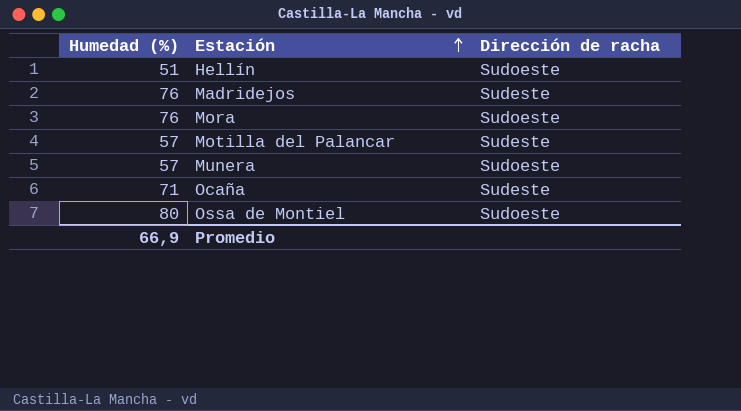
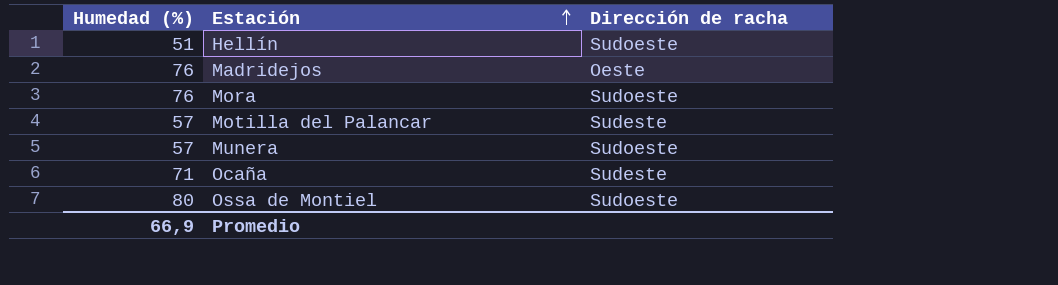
Madridejos | Dirección de racha: Sudeste -> Oeste

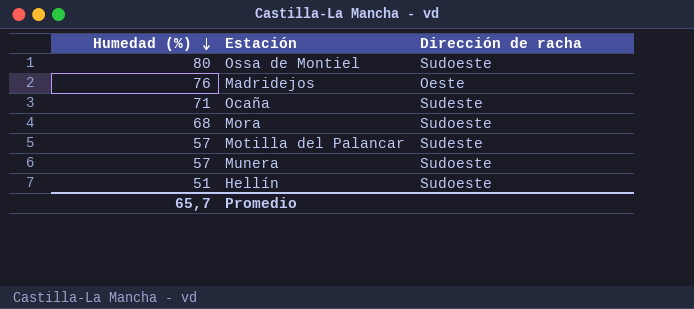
row order: Estación ascending -> Humedad (%) descending
Mora | Humedad (%): 76 -> 68
Promedio | Humedad (%): 66,9 -> 65,7

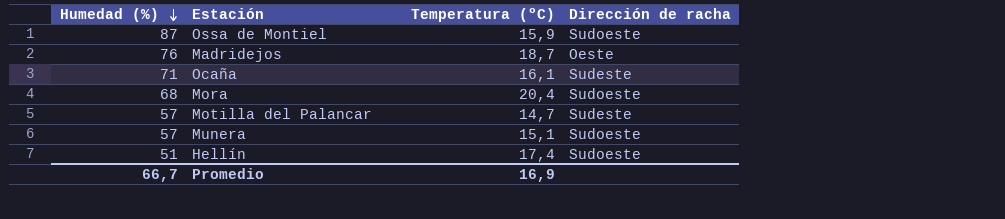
column Temperatura (ºC) | position: none -> 3
Ossa de Montiel | Humedad (%): 80 -> 87
Promedio | Humedad (%): 65,7 -> 66,7

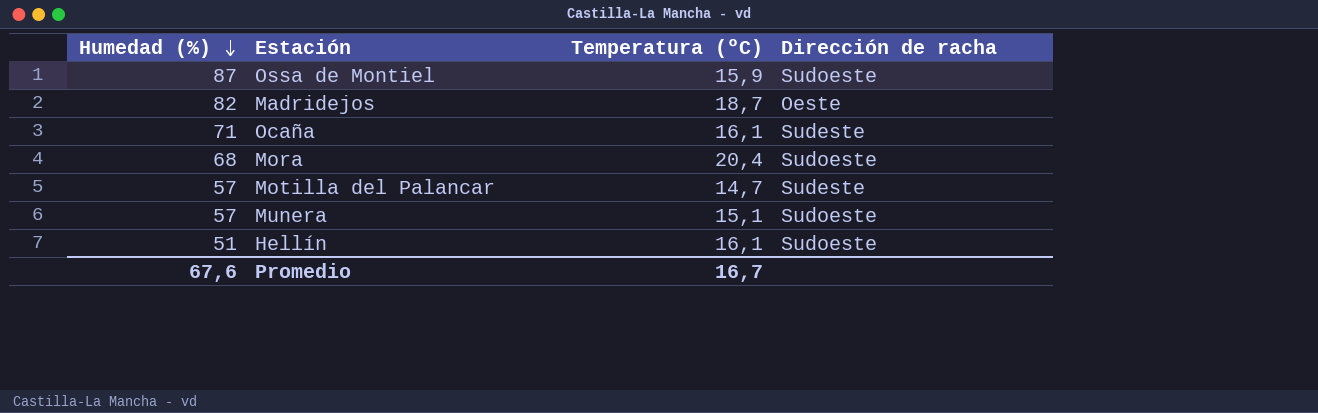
Madridejos | Humedad (%): 76 -> 82
Hellín | Temperatura (ºC): 17,4 -> 16,1
Promedio | Humedad (%): 66,7 -> 67,6
Promedio | Temperatura (ºC): 16,9 -> 16,7

